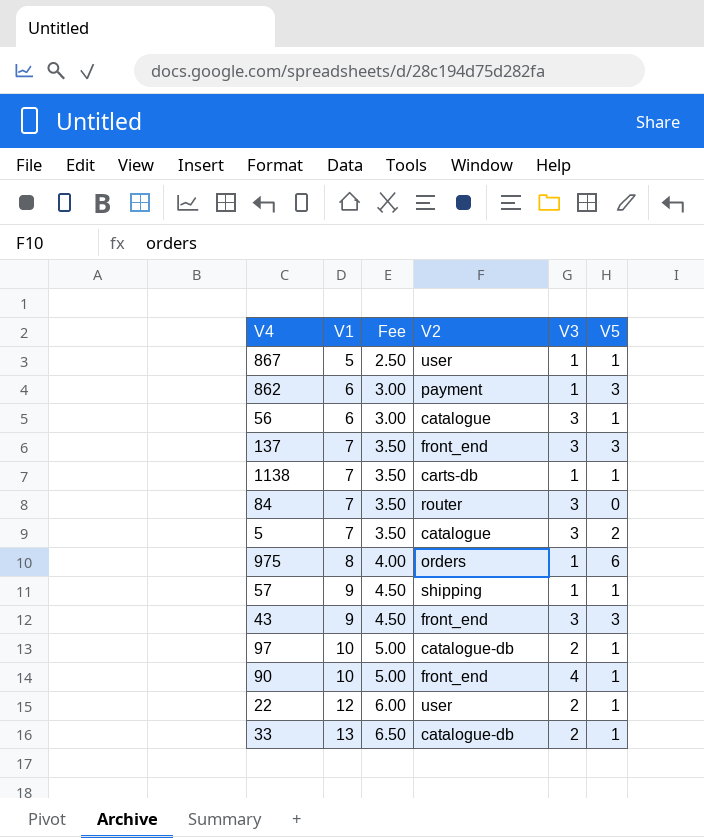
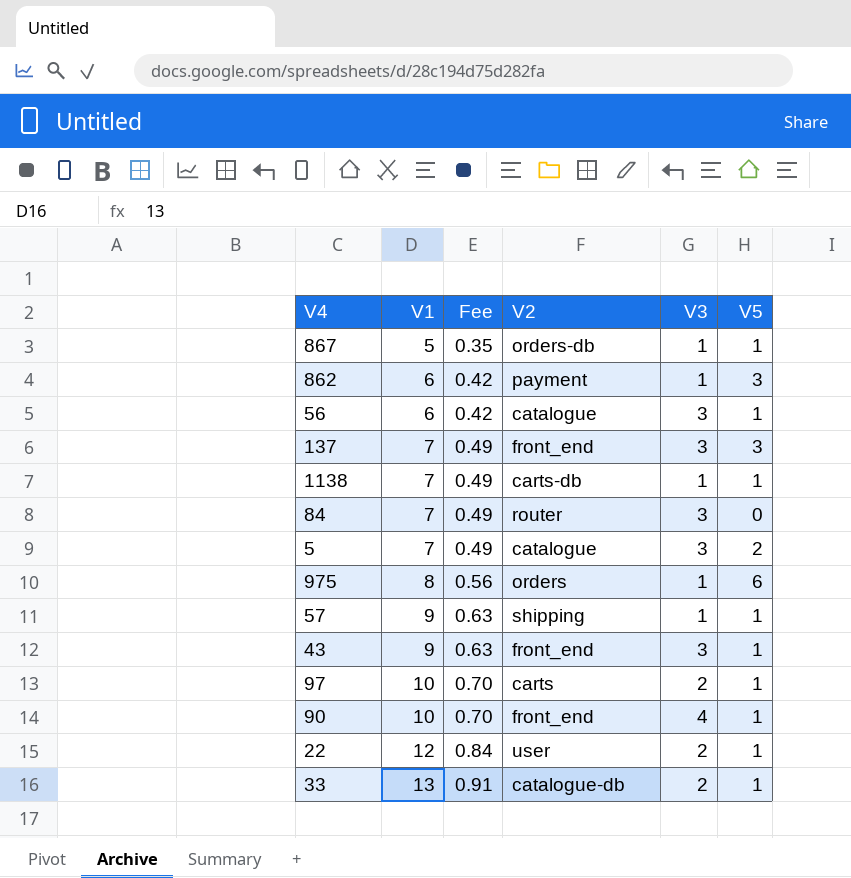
column Fee | formula: [V1] * 0.5 -> [V1] * 0.07
867 | V2: user -> orders-db
43 | V5: 3 -> 1
97 | V2: catalogue-db -> carts

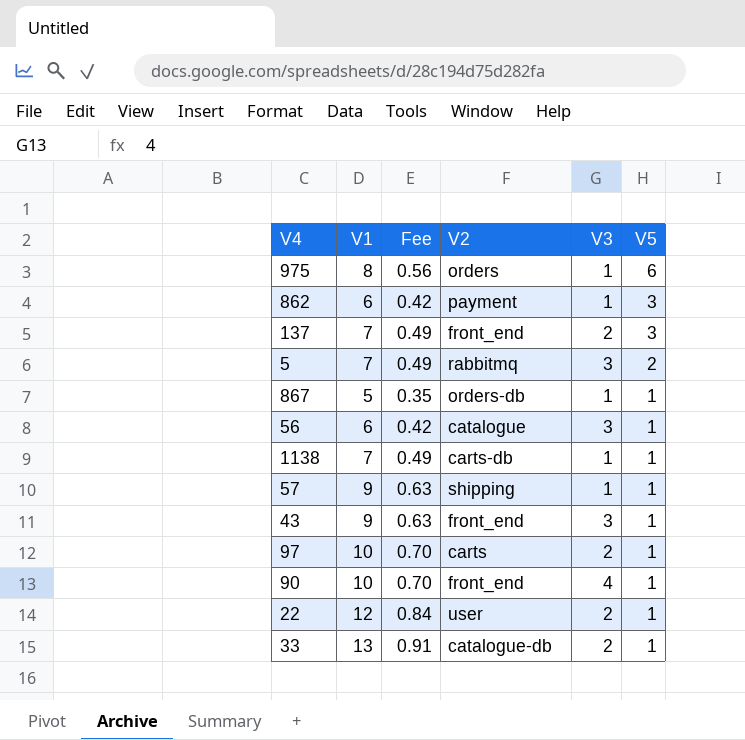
row order: V1 ascending -> V5 descending
row 84: 7 | 0.49 | router | 3 | 0 -> none
137 | V3: 3 -> 2
5 | V2: catalogue -> rabbitmq

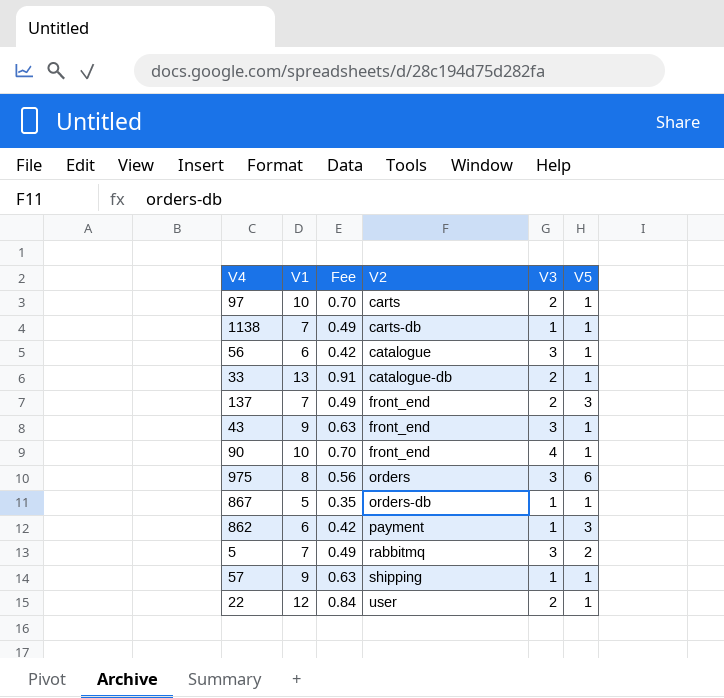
row order: V5 descending -> V2 ascending
975 | V3: 1 -> 3

